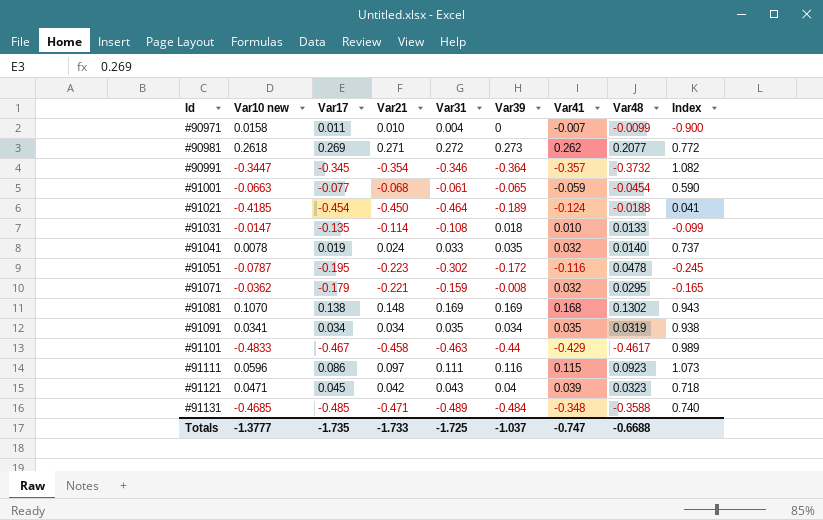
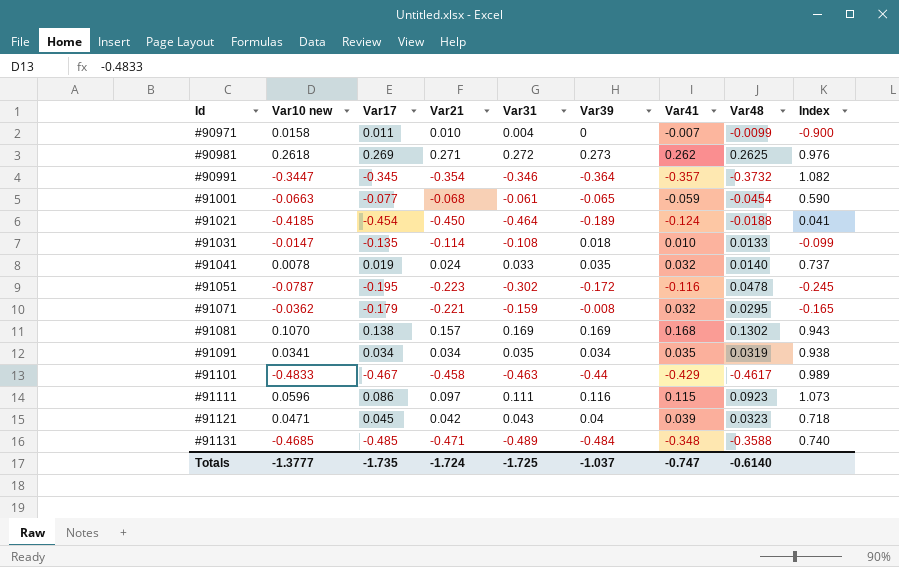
#90981 | Var48: 0.2077 -> 0.2625
#90981 | Index: 0.772 -> 0.976
#91081 | Var21: 0.148 -> 0.157
Totals | Var21: -1.733 -> -1.724
Totals | Var48: -0.6688 -> -0.6140

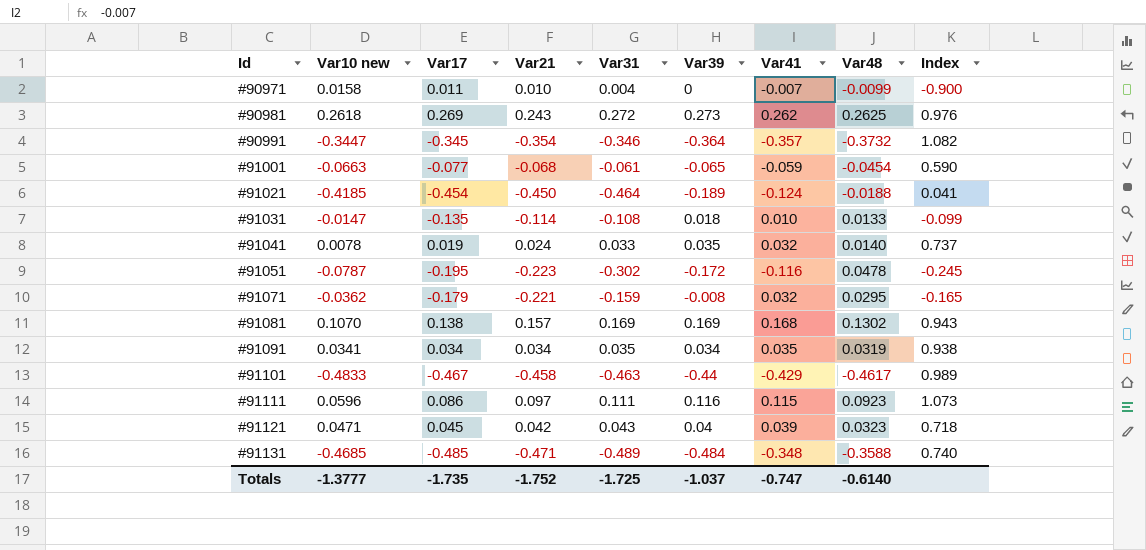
#90981 | Var21: 0.271 -> 0.243
Totals | Var21: -1.724 -> -1.752

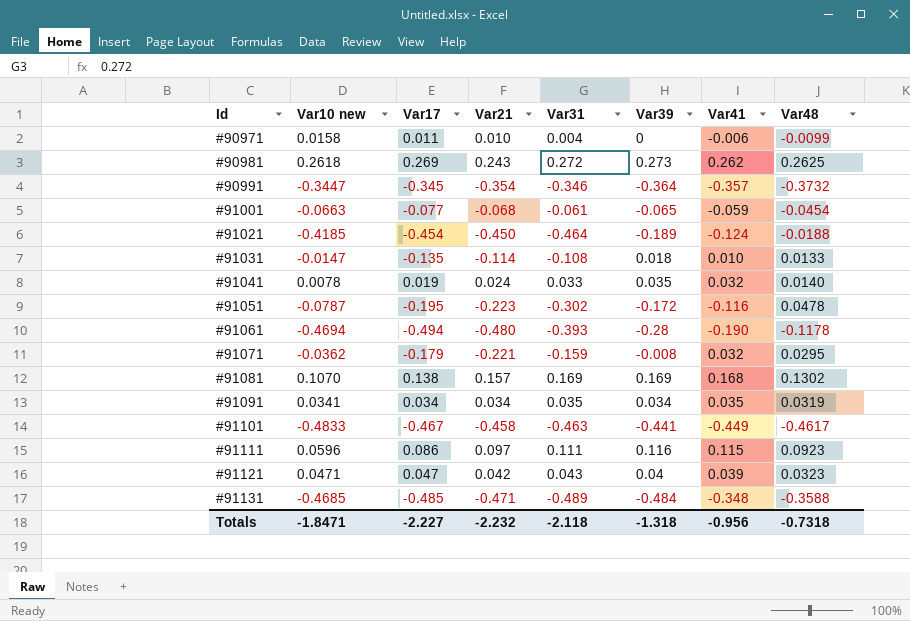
column Index | formula: [Var48] / [Var17] -> none
#90971 | Var41: -0.007 -> -0.006
row #91061: none -> -0.4694 | -0.494 | -0.480 | -0.393 | -0.28 | -0.190 | -0.1178
#91101 | Var39: -0.44 -> -0.441
#91101 | Var41: -0.429 -> -0.449
#91121 | Var17: 0.045 -> 0.047
Totals | Var10 new: -1.3777 -> -1.8471
Totals | Var17: -1.735 -> -2.227
Totals | Var21: -1.752 -> -2.232
Totals | Var31: -1.725 -> -2.118
Totals | Var39: -1.037 -> -1.318
Totals | Var41: -0.747 -> -0.956
Totals | Var48: -0.6140 -> -0.7318

